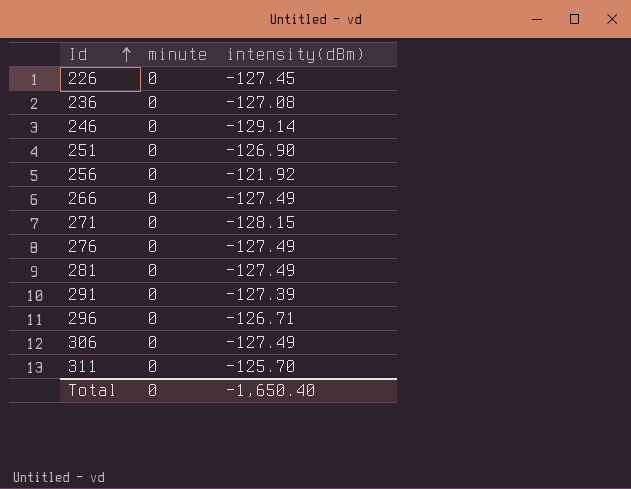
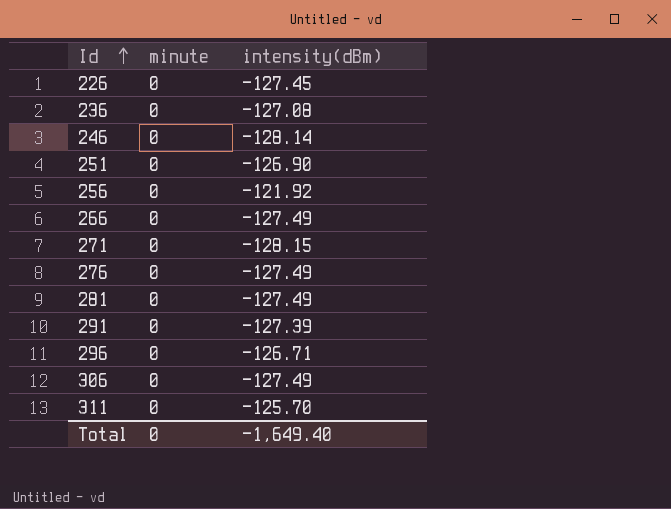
246 | intensity(dBm): -129.14 -> -128.14
Total | intensity(dBm): -1,650.40 -> -1,649.40

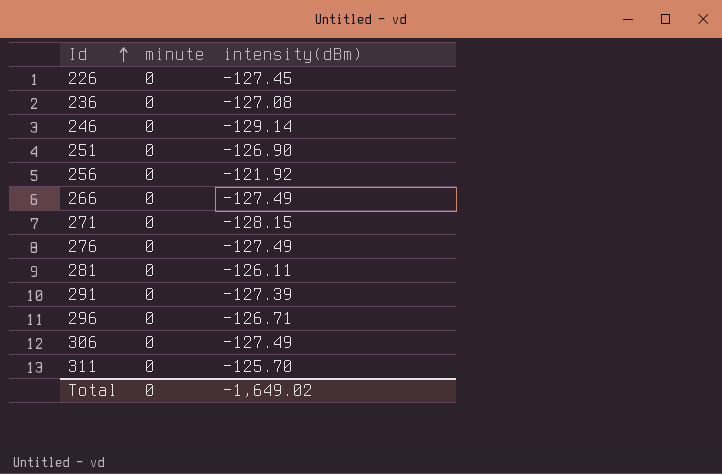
246 | intensity(dBm): -128.14 -> -129.14
281 | intensity(dBm): -127.49 -> -126.11
Total | intensity(dBm): -1,649.40 -> -1,649.02

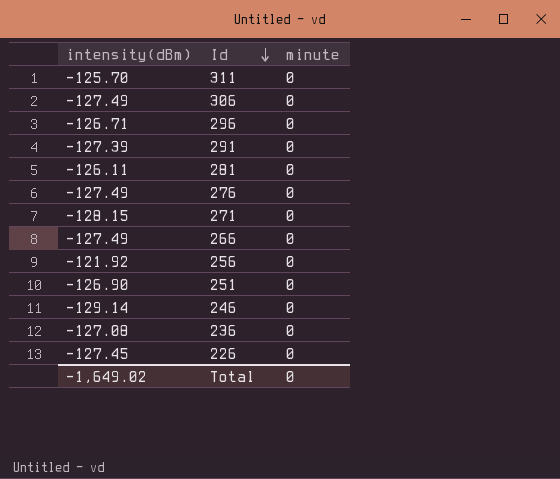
row order: Id ascending -> Id descending
column intensity(dBm) | position: 3 -> 1

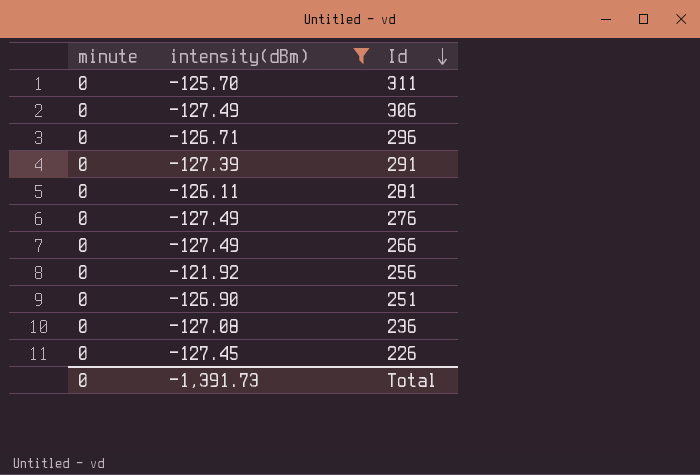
filter: none -> intensity(dBm) >= -127.49
column minute | position: 3 -> 1
Total | intensity(dBm): -1,649.02 -> -1,391.73

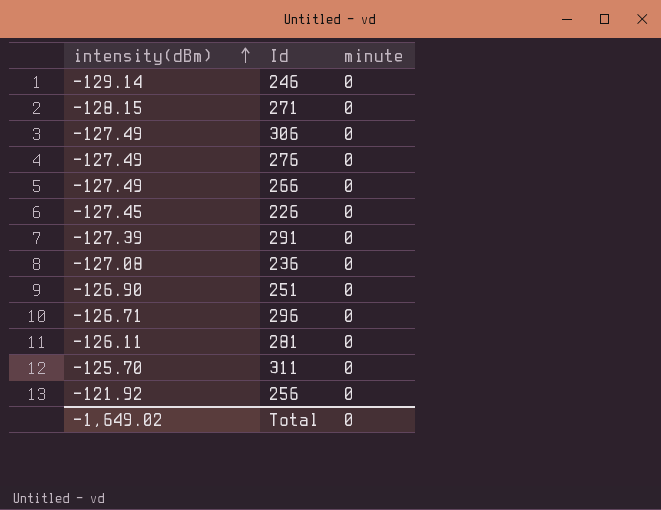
filter: intensity(dBm) >= -127.49 -> none
row order: Id descending -> intensity(dBm) ascending
column minute | position: 1 -> 3
Total | intensity(dBm): -1,391.73 -> -1,649.02

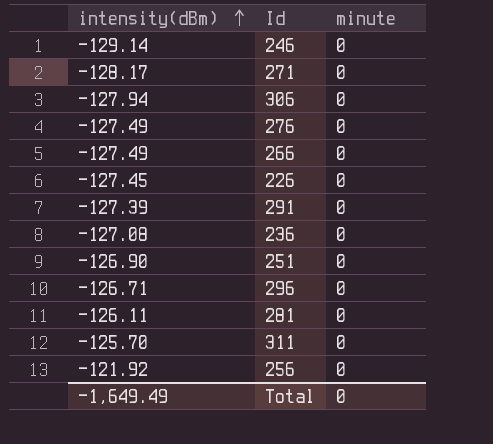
271 | intensity(dBm): -128.15 -> -128.17
306 | intensity(dBm): -127.49 -> -127.94
Total | intensity(dBm): -1,649.02 -> -1,649.49

